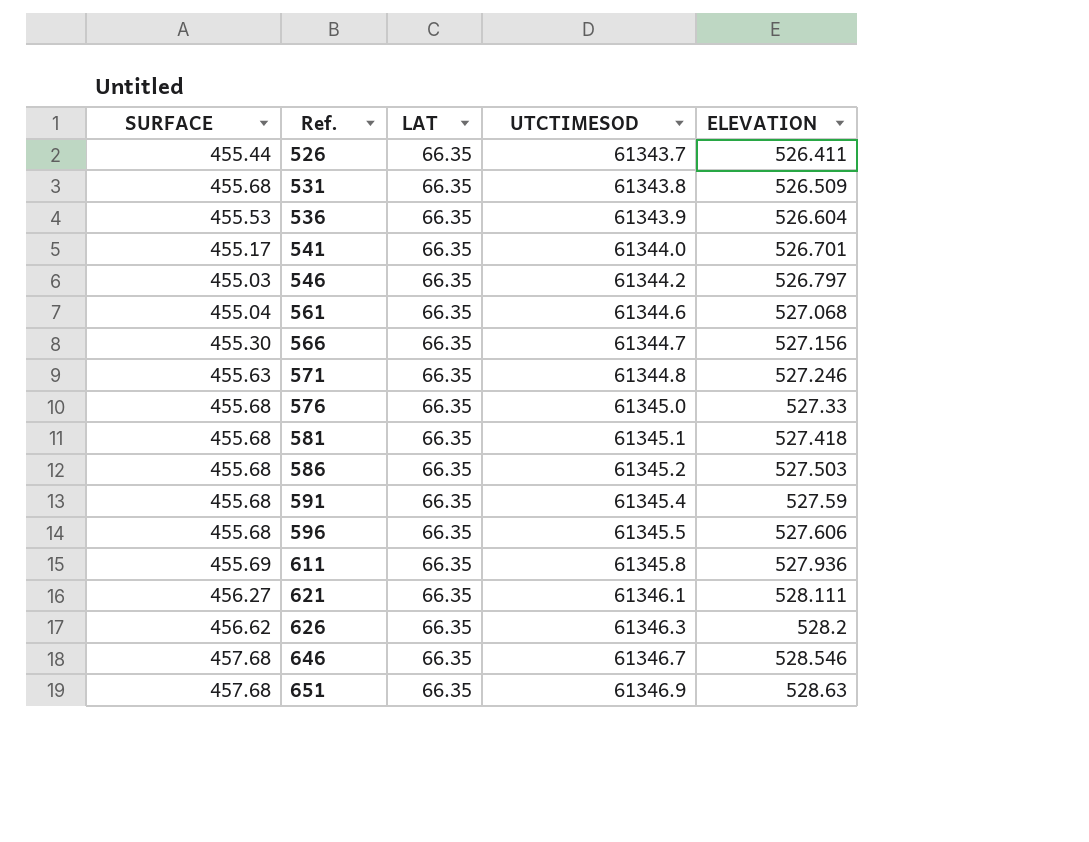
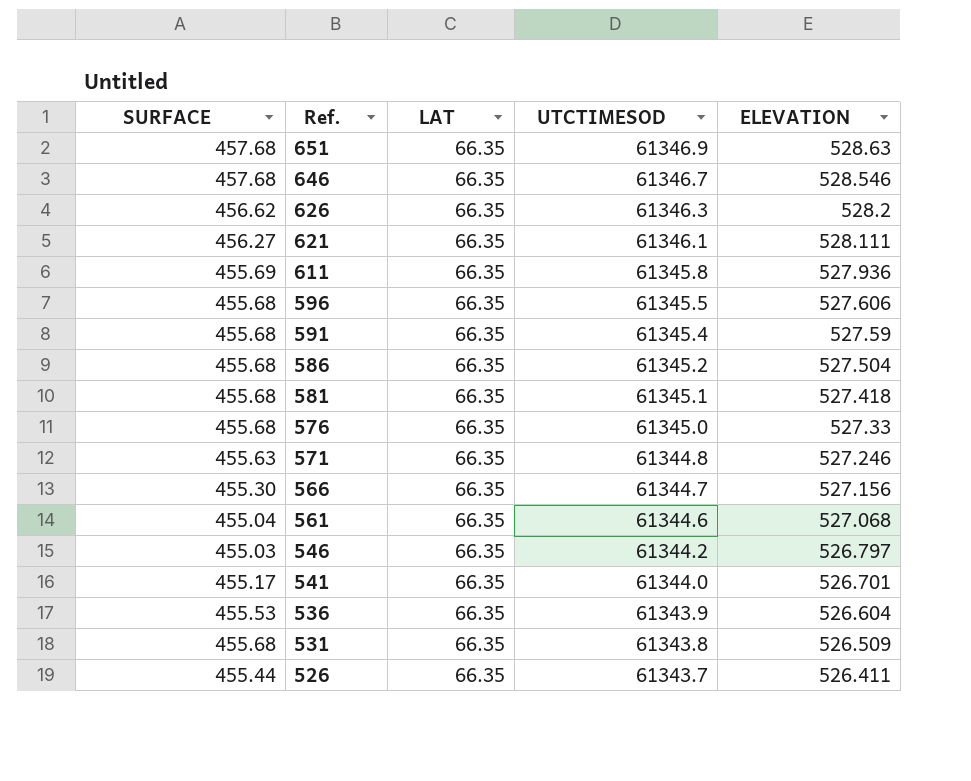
row order: Ref. ascending -> Ref. descending
586 | ELEVATION: 527.503 -> 527.504

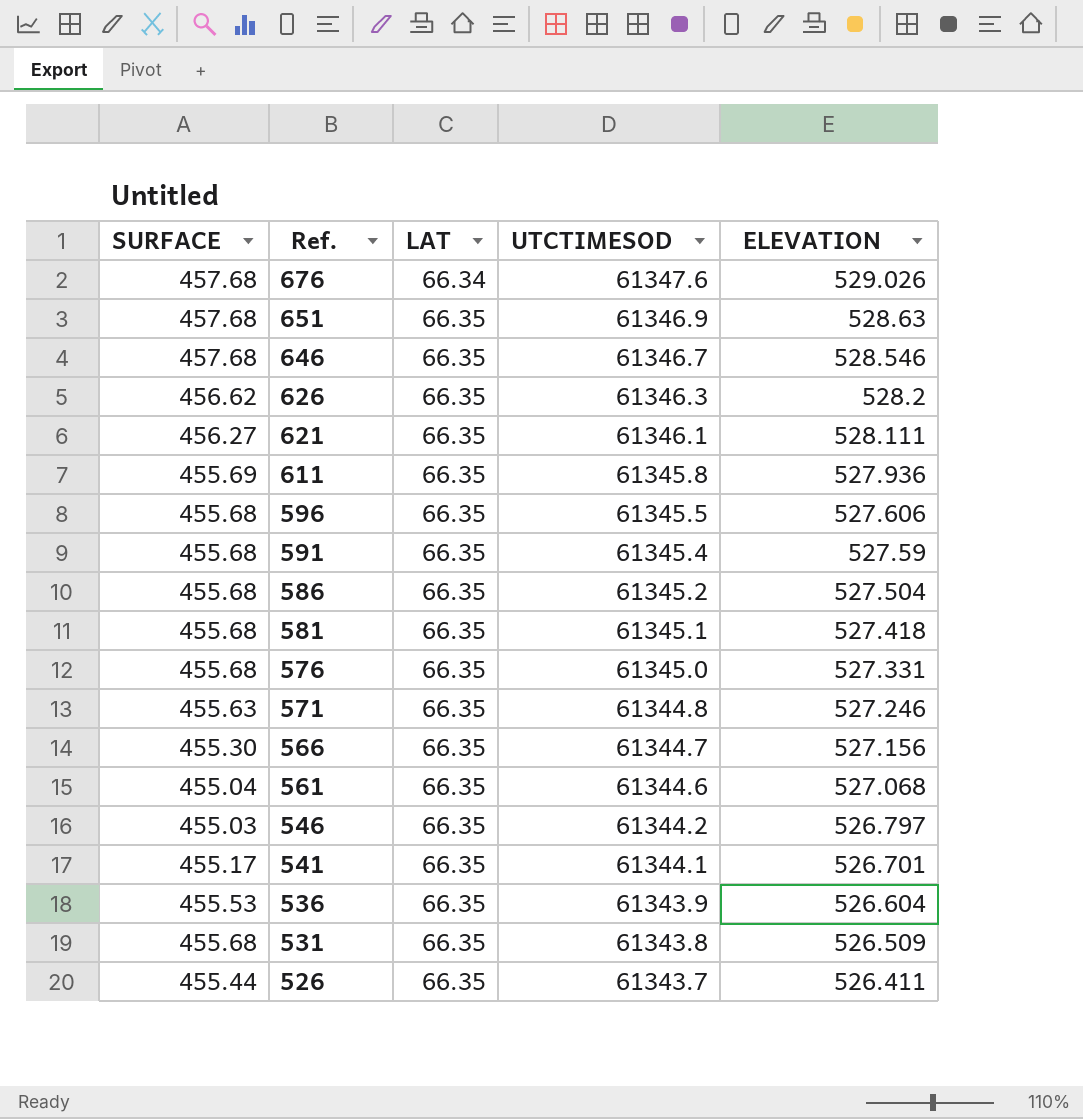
row 676: none -> 457.68 | 66.34 | 61347.6 | 529.026
576 | ELEVATION: 527.33 -> 527.331
541 | UTCTIMESOD: 61344.0 -> 61344.1

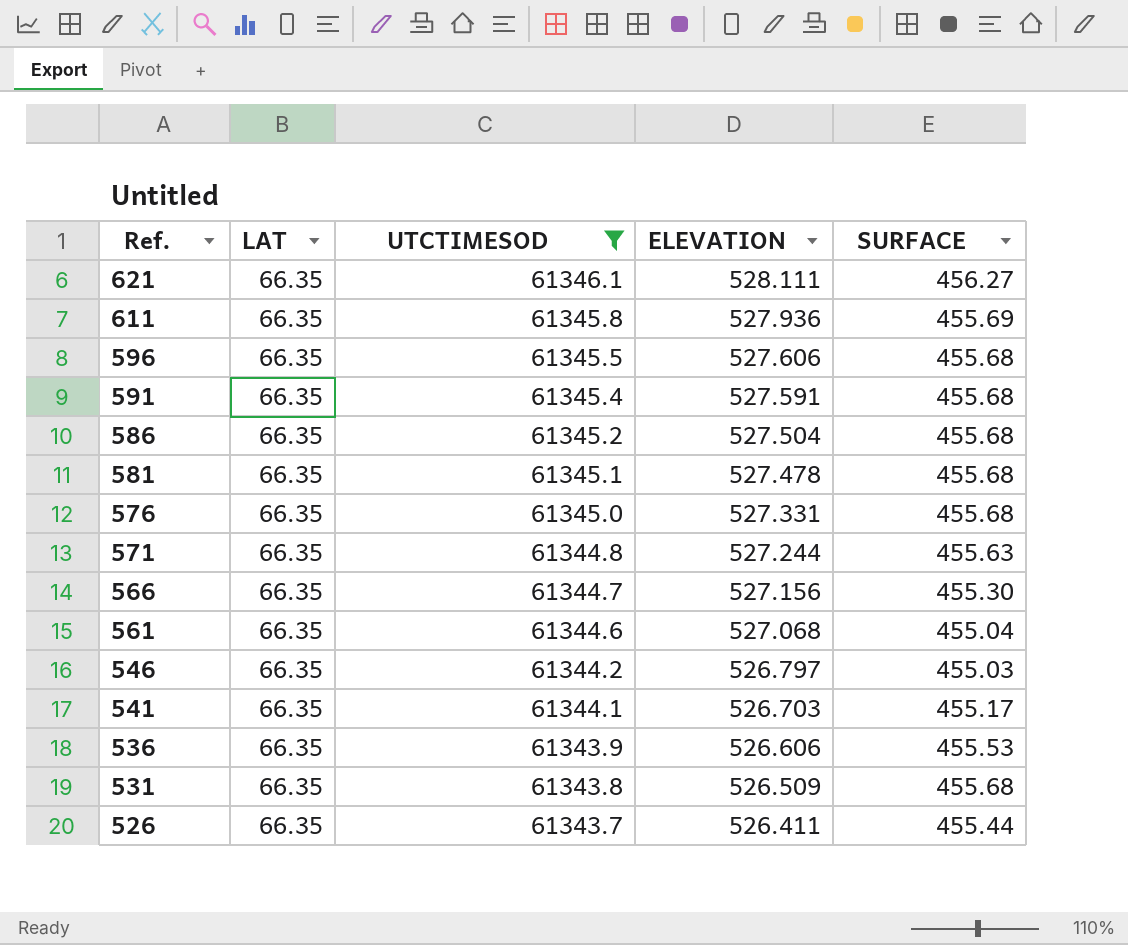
filter: none -> UTCTIMESOD <= 61346.1
column SURFACE | position: 1 -> 5
591 | ELEVATION: 527.59 -> 527.591
581 | ELEVATION: 527.418 -> 527.478
571 | ELEVATION: 527.246 -> 527.244
541 | ELEVATION: 526.701 -> 526.703
536 | ELEVATION: 526.604 -> 526.606

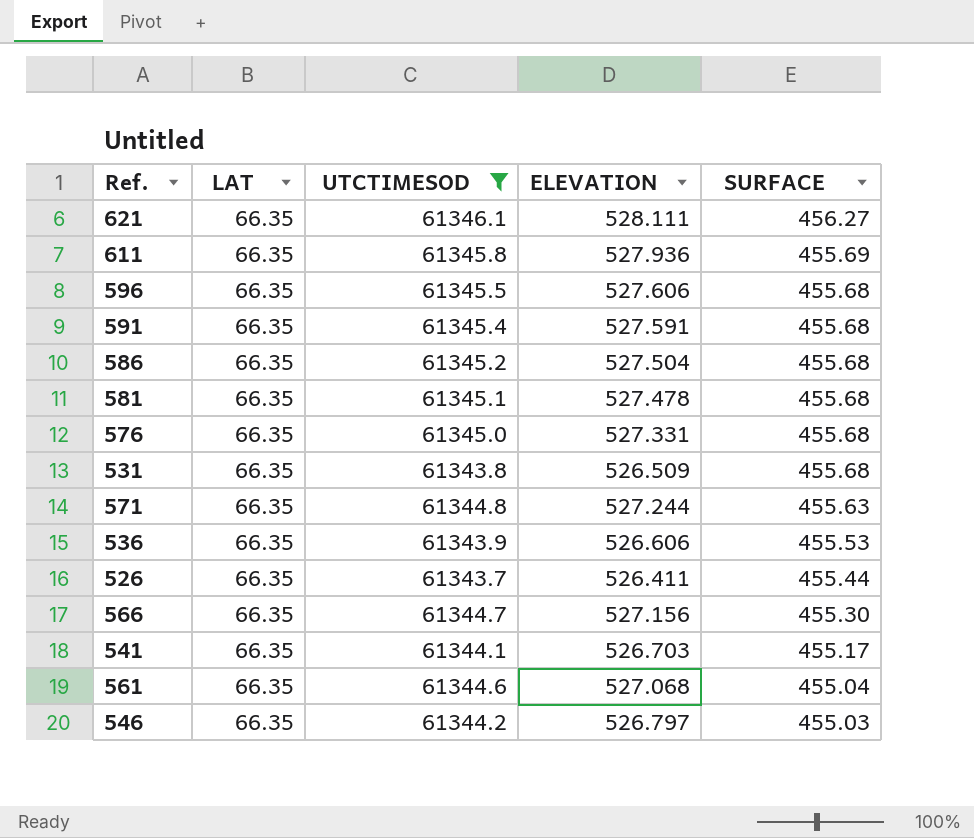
row order: Ref. descending -> SURFACE descending

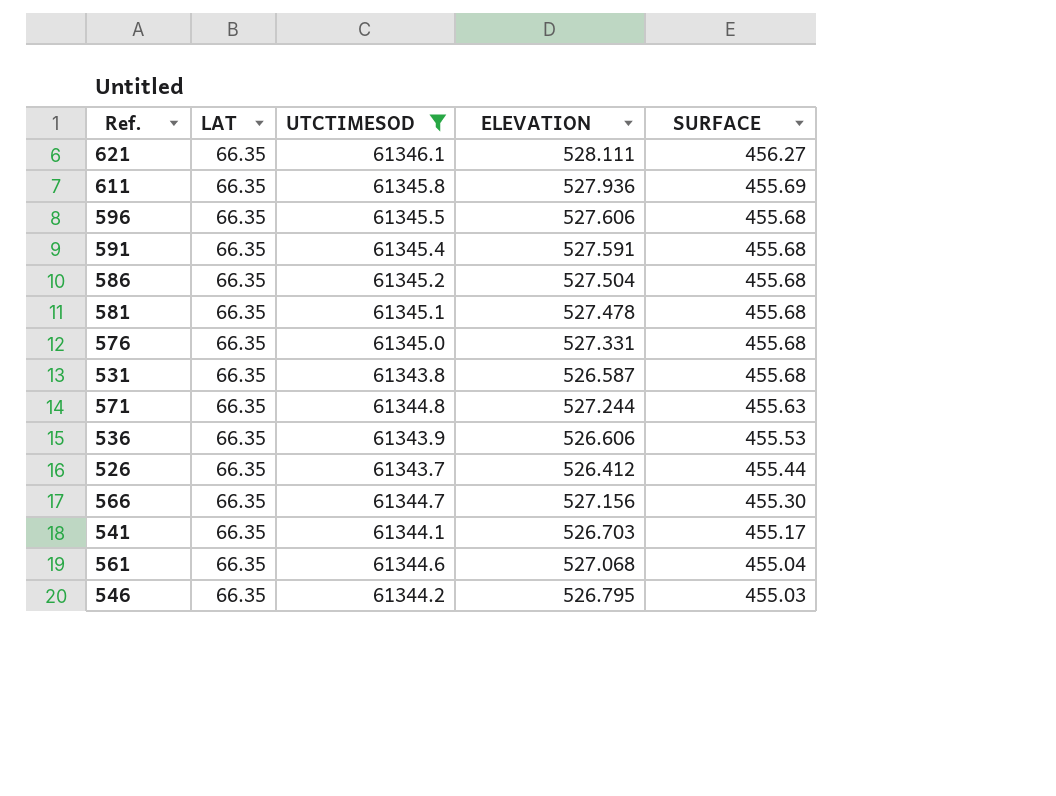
531 | ELEVATION: 526.509 -> 526.587
526 | ELEVATION: 526.411 -> 526.412
546 | ELEVATION: 526.797 -> 526.795

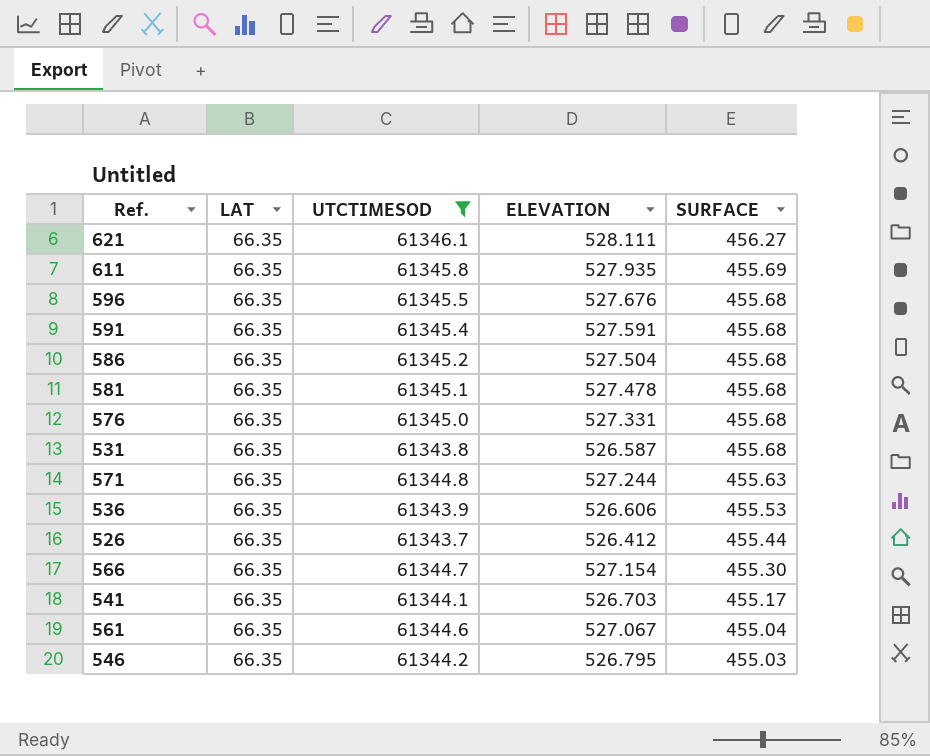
611 | ELEVATION: 527.936 -> 527.935
596 | ELEVATION: 527.606 -> 527.676
566 | ELEVATION: 527.156 -> 527.154
561 | ELEVATION: 527.068 -> 527.067

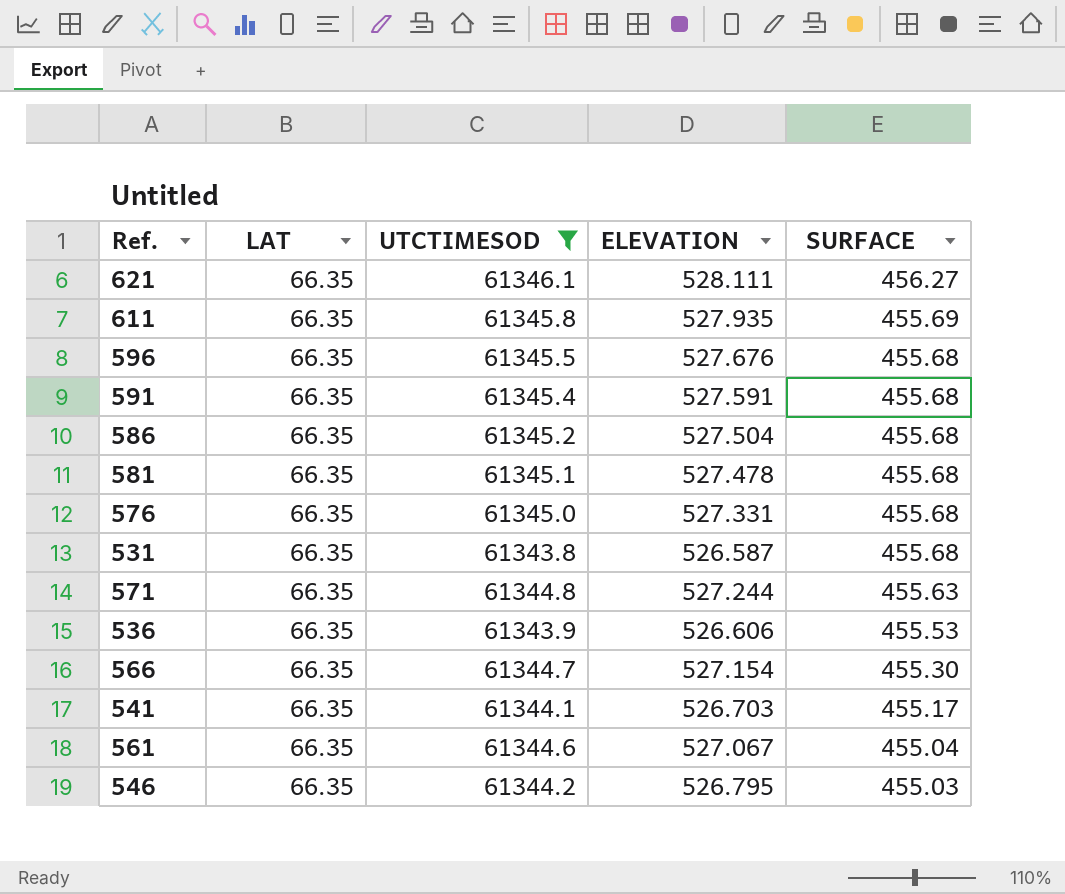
row 526: 66.35 | 61343.7 | 526.412 | 455.44 -> none

